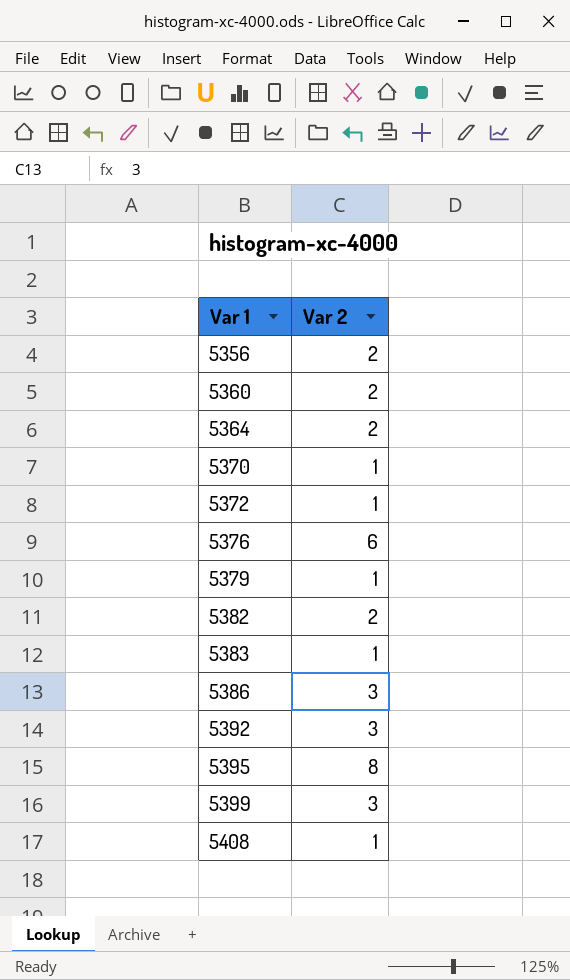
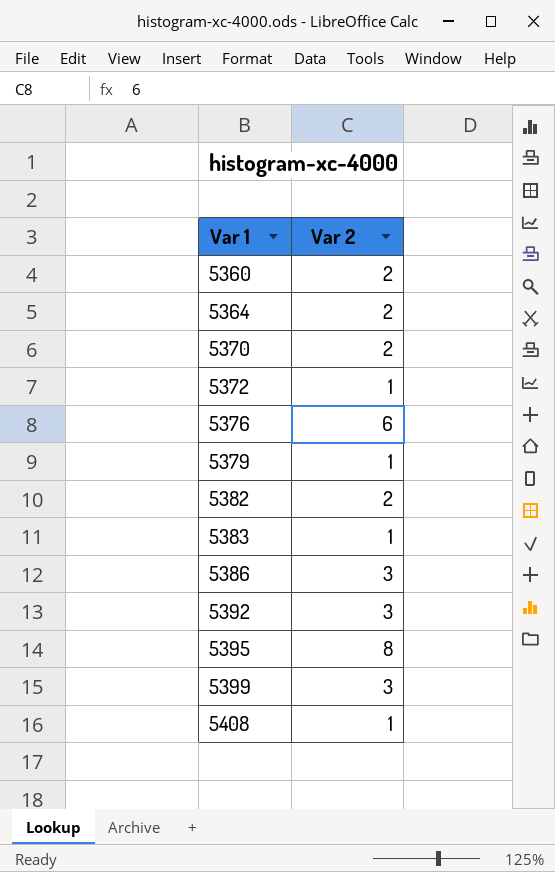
row 5356: 2 -> none
5370 | Var 2: 1 -> 2

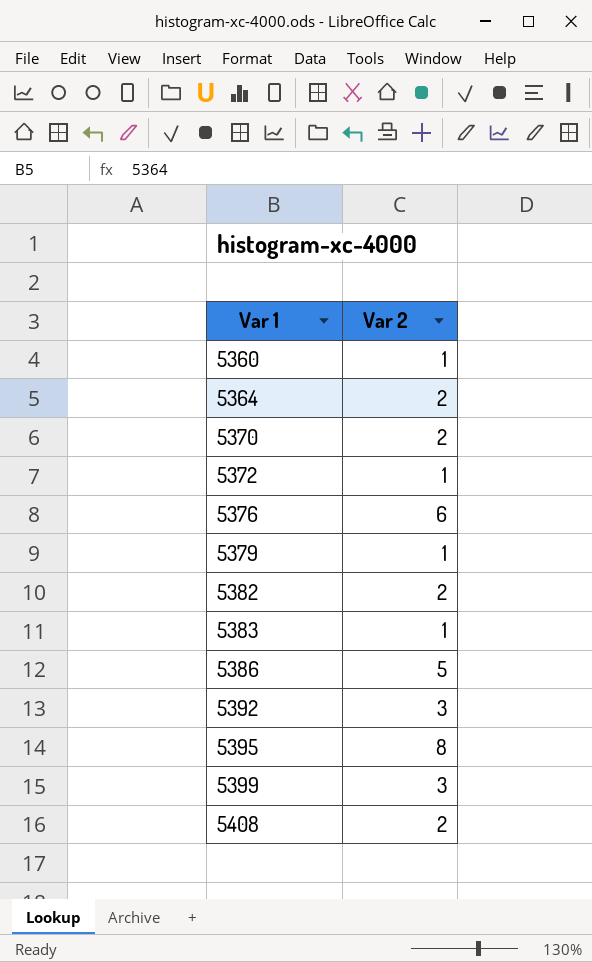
5360 | Var 2: 2 -> 1
5386 | Var 2: 3 -> 5
5408 | Var 2: 1 -> 2

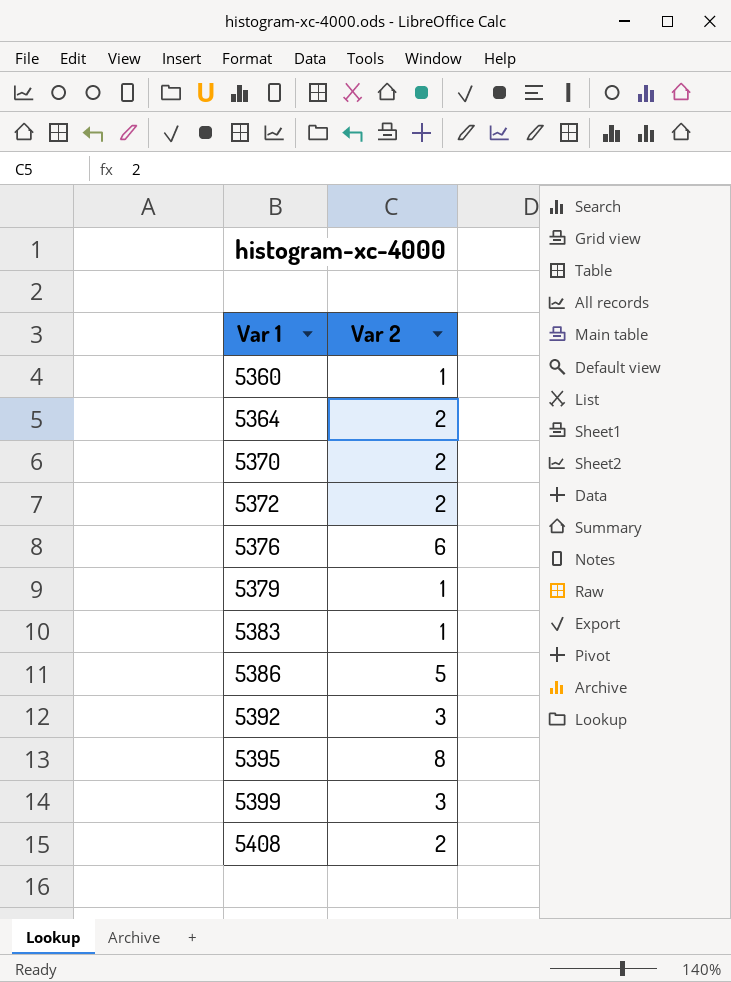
row 5382: 2 -> none
5372 | Var 2: 1 -> 2

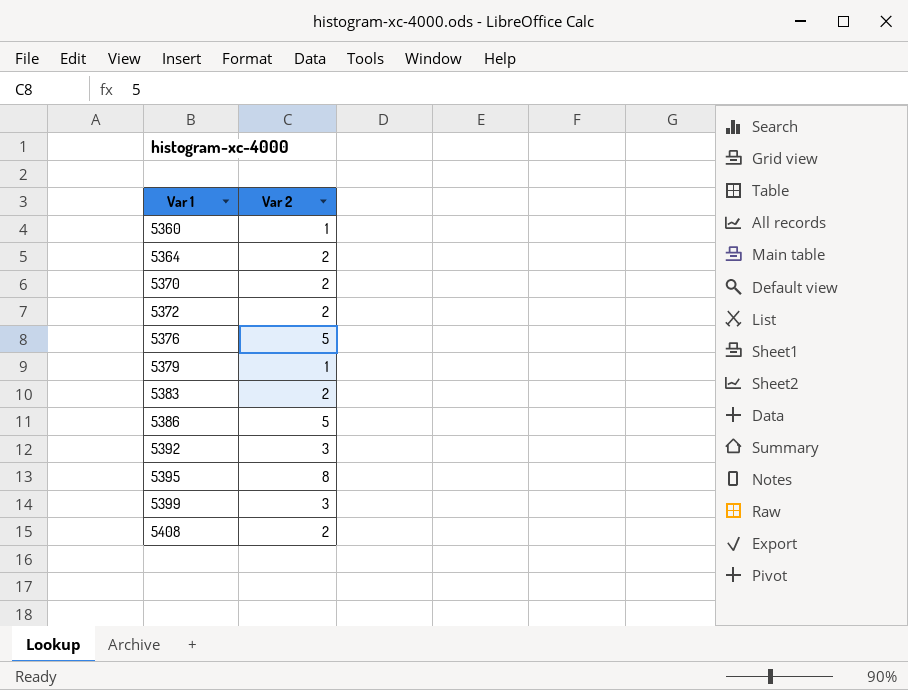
5376 | Var 2: 6 -> 5
5383 | Var 2: 1 -> 2

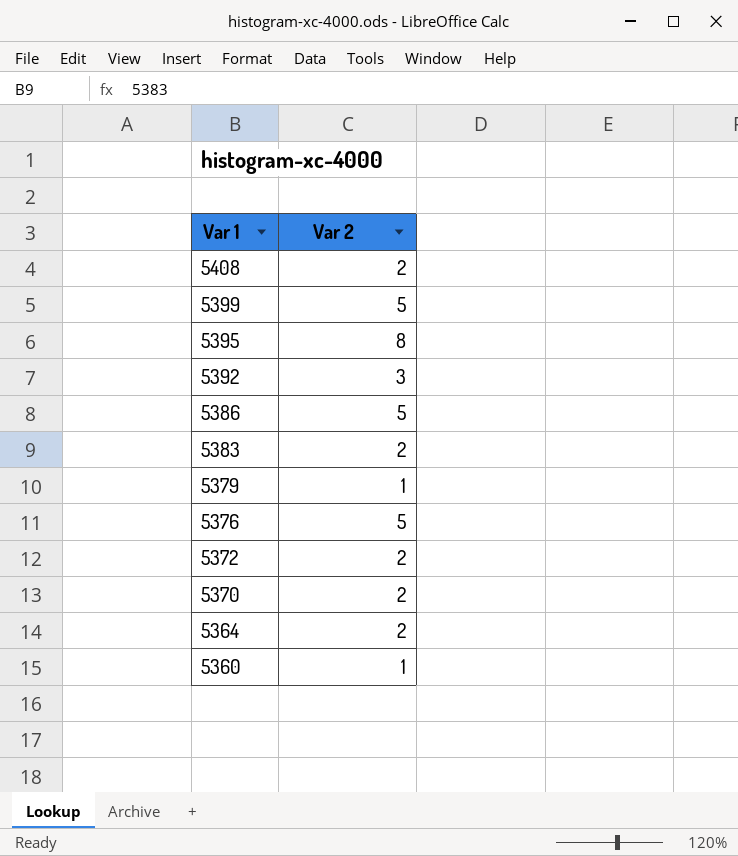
row order: Var 1 ascending -> Var 1 descending
5399 | Var 2: 3 -> 5

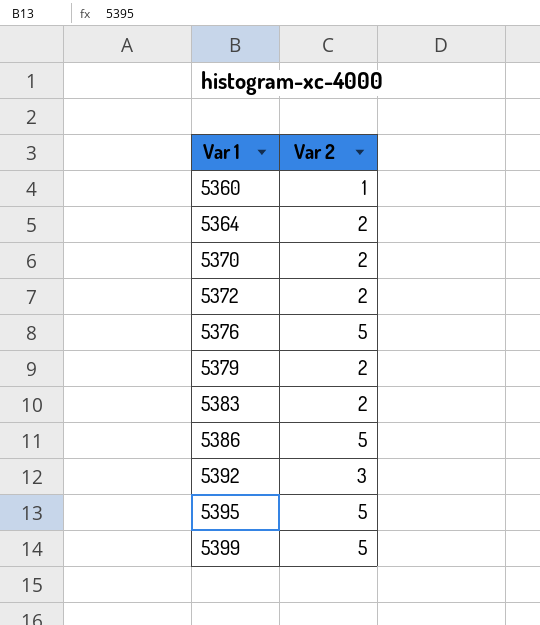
row order: Var 1 descending -> Var 1 ascending
row 5408: 2 -> none
5379 | Var 2: 1 -> 2
5395 | Var 2: 8 -> 5

